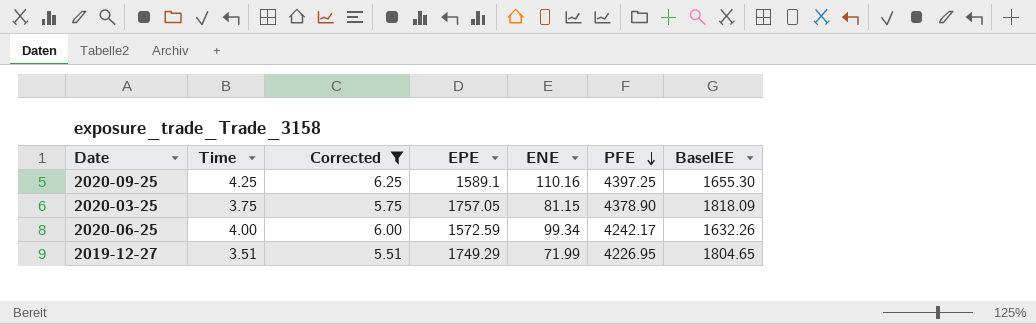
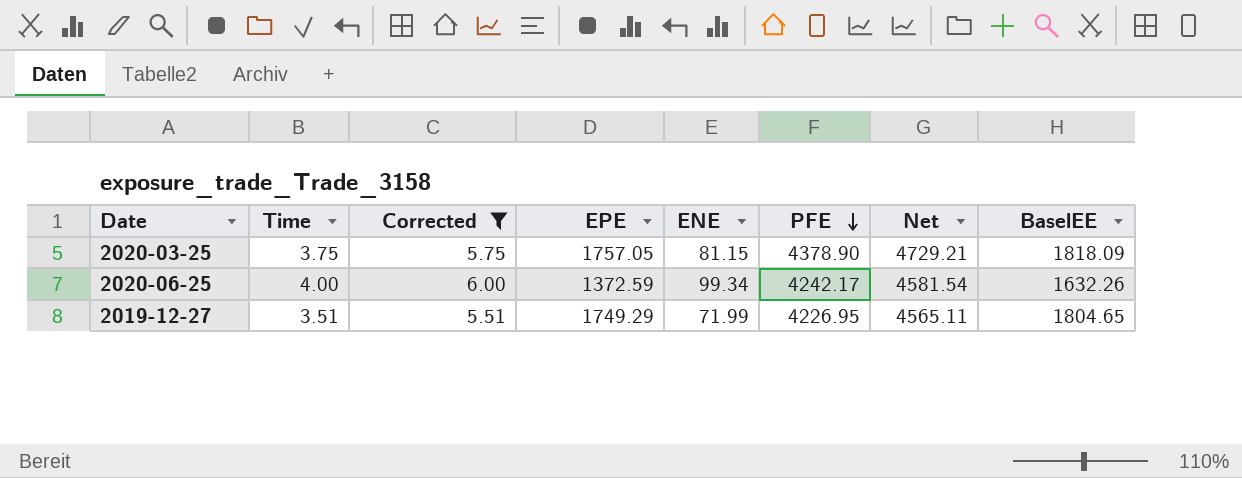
column Net | formula: none -> [PFE] * 1.08
row 2020-09-25: 4.25 | 6.25 | 1589.1 | 110.16 | 4397.25 | 1655.30 -> none
2020-06-25 | EPE: 1572.59 -> 1372.59

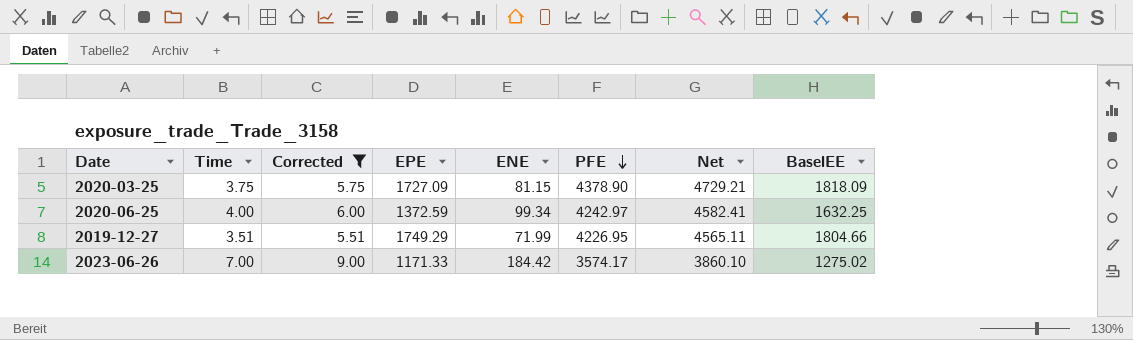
2020-03-25 | EPE: 1757.05 -> 1727.09
2020-06-25 | PFE: 4242.17 -> 4242.97
2020-06-25 | Net: 4581.54 -> 4582.41
2020-06-25 | BaselEE: 1632.26 -> 1632.25
2019-12-27 | BaselEE: 1804.65 -> 1804.66
row 2023-06-26: none -> 7.00 | 9.00 | 1171.33 | 184.42 | 3574.17 | 3860.10 | 1275.02

